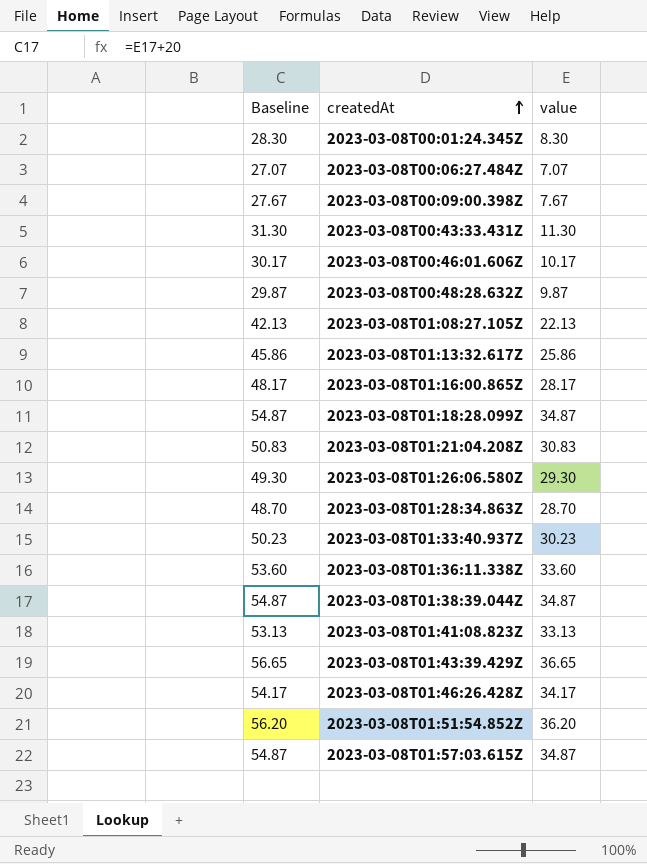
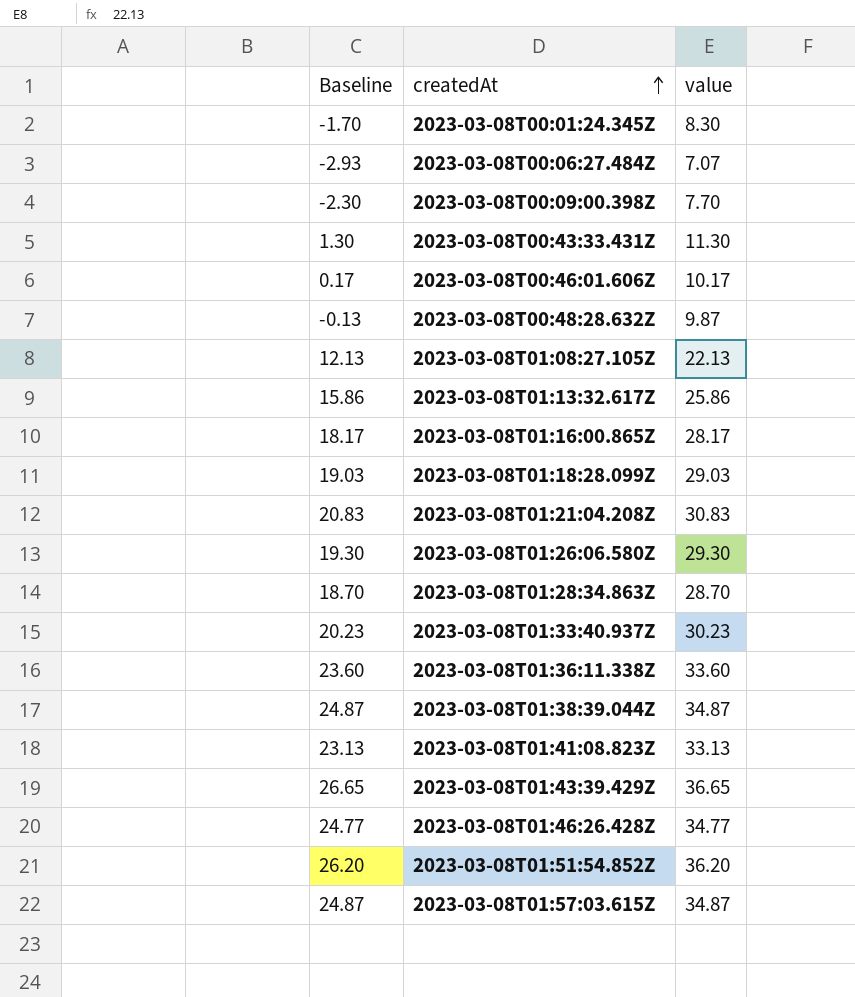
column Baseline | formula: [value] + 20 -> [value] - 10
2023-03-08T00:09:00.398Z | value: 7.67 -> 7.70
2023-03-08T01:18:28.099Z | value: 34.87 -> 29.03
2023-03-08T01:46:26.428Z | value: 34.17 -> 34.77

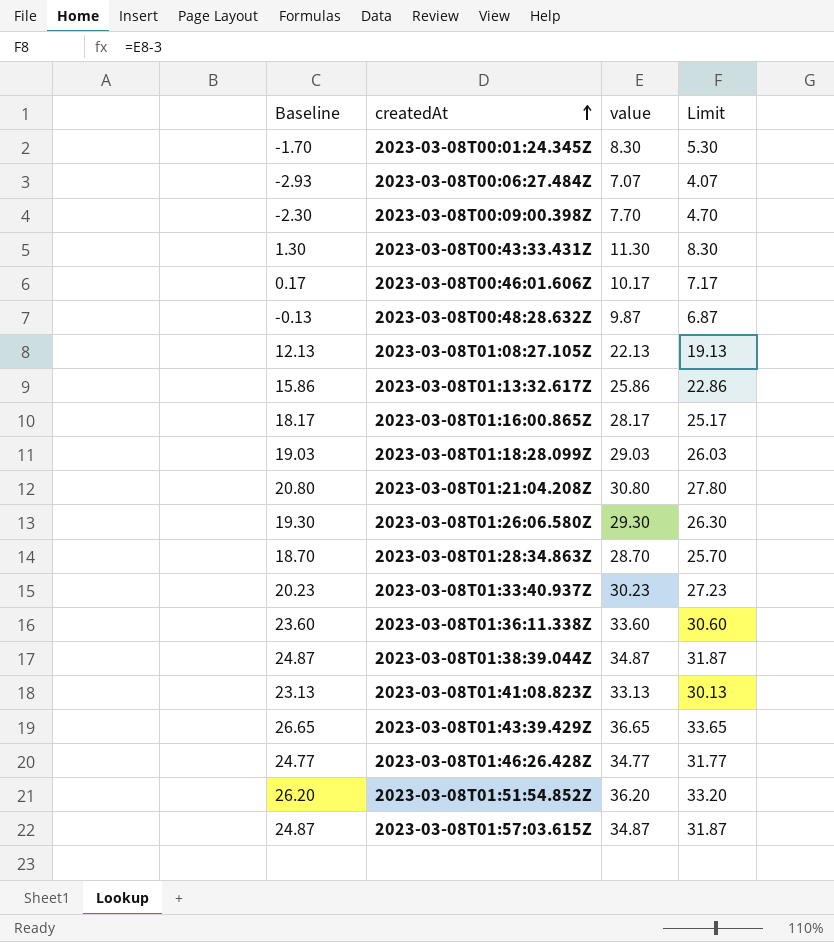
column Limit | formula: none -> [value] - 3
2023-03-08T01:21:04.208Z | Baseline: 20.83 -> 20.80
2023-03-08T01:21:04.208Z | value: 30.83 -> 30.80

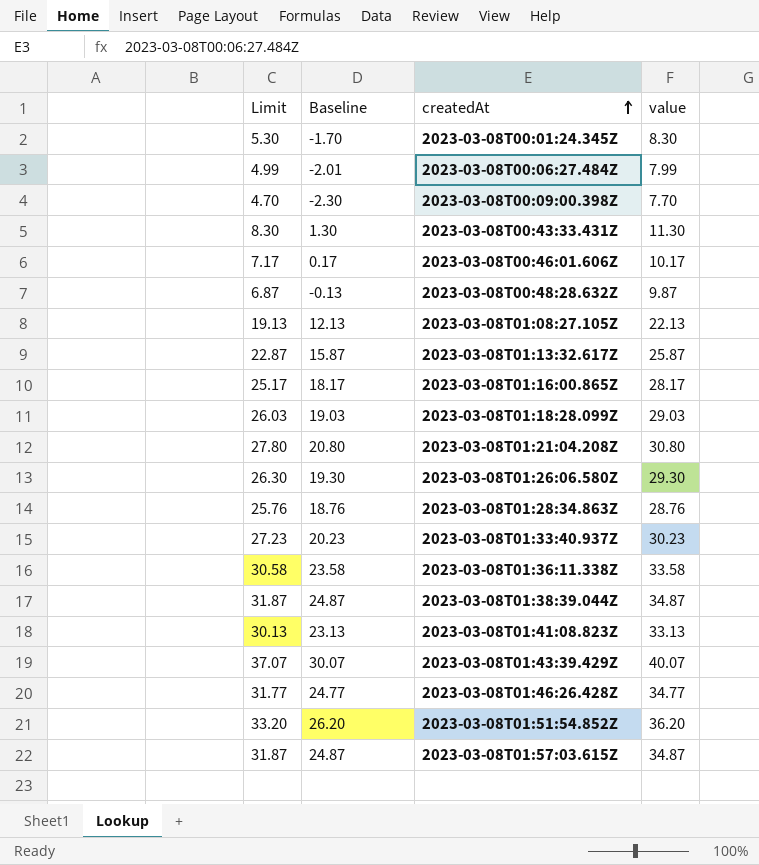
column Limit | position: 4 -> 1
2023-03-08T00:06:27.484Z | Limit: 4.07 -> 4.99
2023-03-08T00:06:27.484Z | Baseline: -2.93 -> -2.01
2023-03-08T00:06:27.484Z | value: 7.07 -> 7.99
2023-03-08T01:13:32.617Z | Limit: 22.86 -> 22.87
2023-03-08T01:13:32.617Z | Baseline: 15.86 -> 15.87
2023-03-08T01:13:32.617Z | value: 25.86 -> 25.87
2023-03-08T01:28:34.863Z | Limit: 25.70 -> 25.76
2023-03-08T01:28:34.863Z | Baseline: 18.70 -> 18.76
2023-03-08T01:28:34.863Z | value: 28.70 -> 28.76
2023-03-08T01:36:11.338Z | Limit: 30.60 -> 30.58
2023-03-08T01:36:11.338Z | Baseline: 23.60 -> 23.58
2023-03-08T01:36:11.338Z | value: 33.60 -> 33.58
2023-03-08T01:43:39.429Z | Limit: 33.65 -> 37.07
2023-03-08T01:43:39.429Z | Baseline: 26.65 -> 30.07
2023-03-08T01:43:39.429Z | value: 36.65 -> 40.07

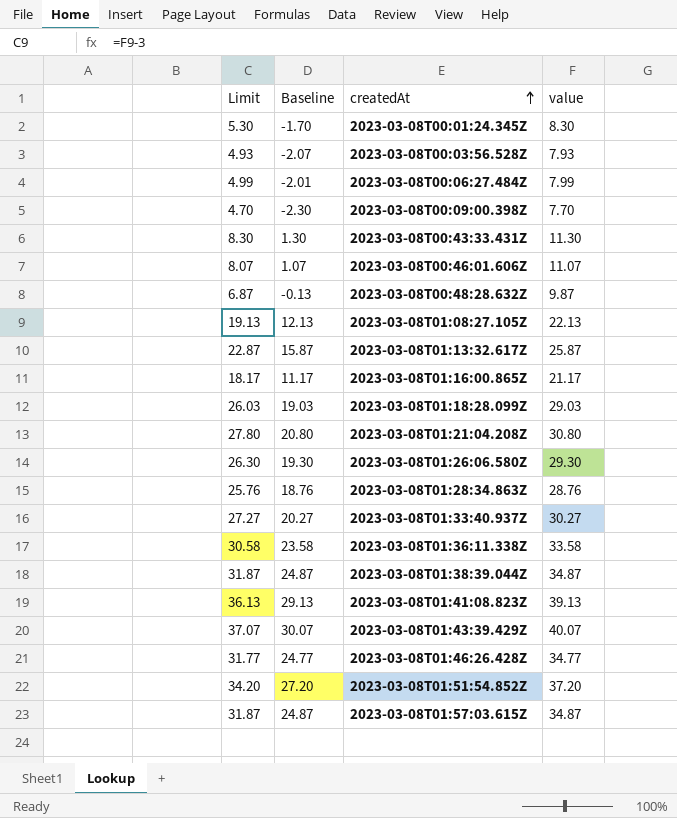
row 2023-03-08T00:03:56.528Z: none -> 4.93 | -2.07 | 7.93
2023-03-08T00:46:01.606Z | Limit: 7.17 -> 8.07
2023-03-08T00:46:01.606Z | Baseline: 0.17 -> 1.07
2023-03-08T00:46:01.606Z | value: 10.17 -> 11.07
2023-03-08T01:16:00.865Z | Limit: 25.17 -> 18.17
2023-03-08T01:16:00.865Z | Baseline: 18.17 -> 11.17
2023-03-08T01:16:00.865Z | value: 28.17 -> 21.17
2023-03-08T01:33:40.937Z | Limit: 27.23 -> 27.27
2023-03-08T01:33:40.937Z | Baseline: 20.23 -> 20.27
2023-03-08T01:33:40.937Z | value: 30.23 -> 30.27
2023-03-08T01:41:08.823Z | Limit: 30.13 -> 36.13
2023-03-08T01:41:08.823Z | Baseline: 23.13 -> 29.13
2023-03-08T01:41:08.823Z | value: 33.13 -> 39.13
2023-03-08T01:51:54.852Z | Limit: 33.20 -> 34.20
2023-03-08T01:51:54.852Z | Baseline: 26.20 -> 27.20
2023-03-08T01:51:54.852Z | value: 36.20 -> 37.20

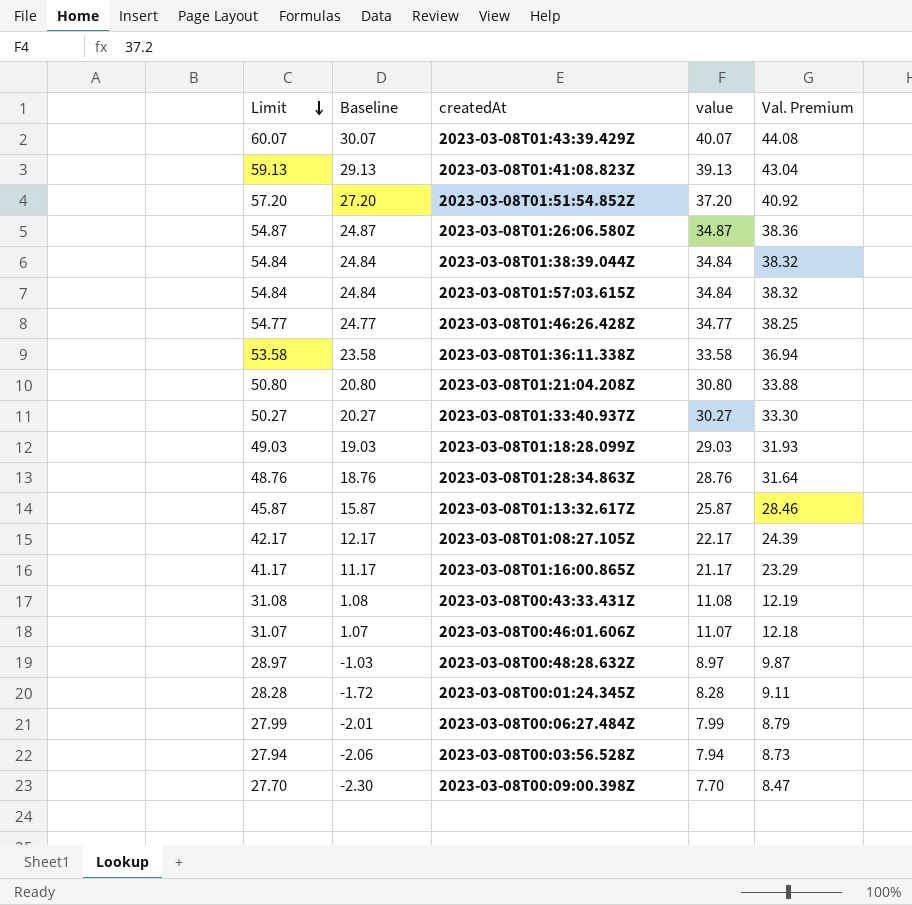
row order: createdAt ascending -> Limit descending
column Limit | formula: [value] - 3 -> [value] + 20
column Val. Premium | formula: none -> [value] * 1.1
2023-03-08T01:26:06.580Z | Baseline: 19.30 -> 24.87
2023-03-08T01:26:06.580Z | value: 29.30 -> 34.87
2023-03-08T01:38:39.044Z | Baseline: 24.87 -> 24.84
2023-03-08T01:38:39.044Z | value: 34.87 -> 34.84
2023-03-08T01:57:03.615Z | Baseline: 24.87 -> 24.84
2023-03-08T01:57:03.615Z | value: 34.87 -> 34.84
2023-03-08T01:08:27.105Z | Baseline: 12.13 -> 12.17
2023-03-08T01:08:27.105Z | value: 22.13 -> 22.17
2023-03-08T00:43:33.431Z | Baseline: 1.30 -> 1.08
2023-03-08T00:43:33.431Z | value: 11.30 -> 11.08
2023-03-08T00:48:28.632Z | Baseline: -0.13 -> -1.03
2023-03-08T00:48:28.632Z | value: 9.87 -> 8.97
2023-03-08T00:01:24.345Z | Baseline: -1.70 -> -1.72
2023-03-08T00:01:24.345Z | value: 8.30 -> 8.28
2023-03-08T00:03:56.528Z | Baseline: -2.07 -> -2.06
2023-03-08T00:03:56.528Z | value: 7.93 -> 7.94

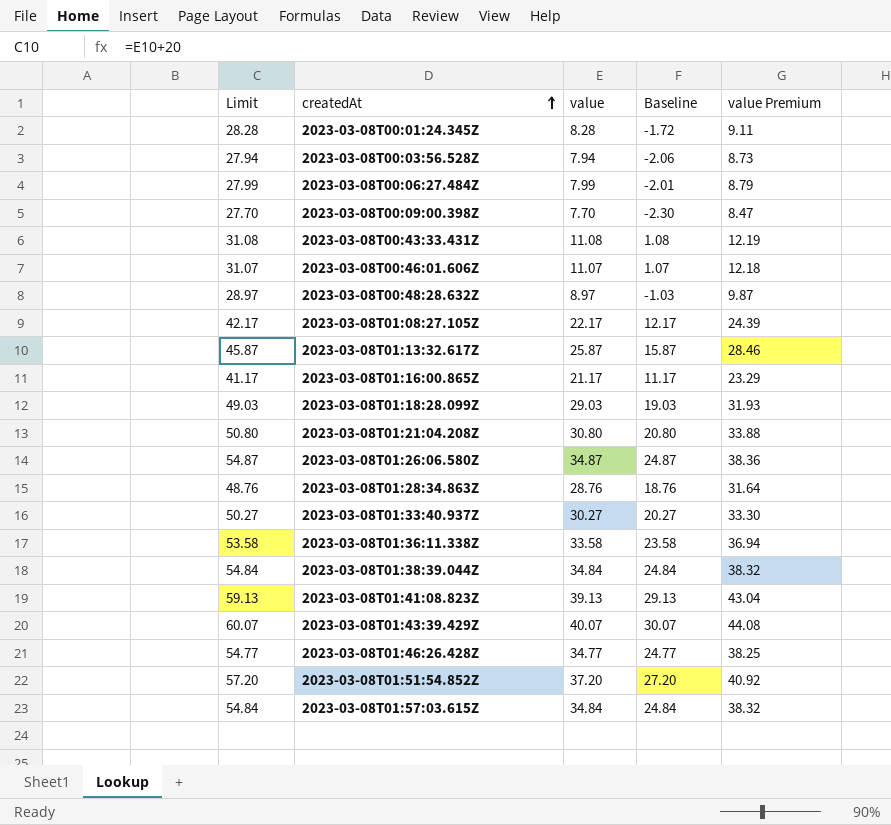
row order: Limit descending -> createdAt ascending
column Baseline | position: 2 -> 4
column name: Val. Premium -> value Premium

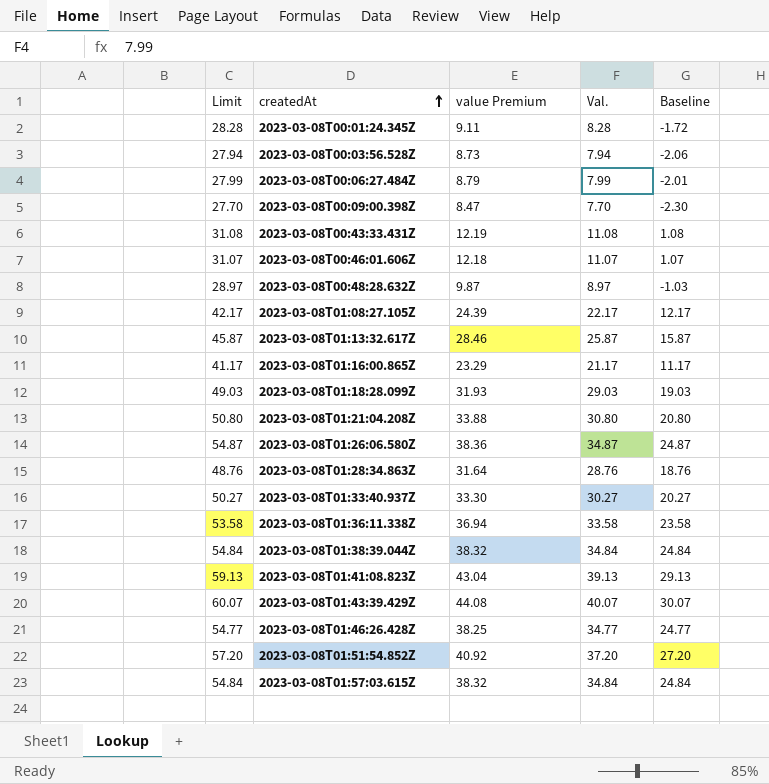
column value Premium | position: 5 -> 3
column name: value -> Val.

